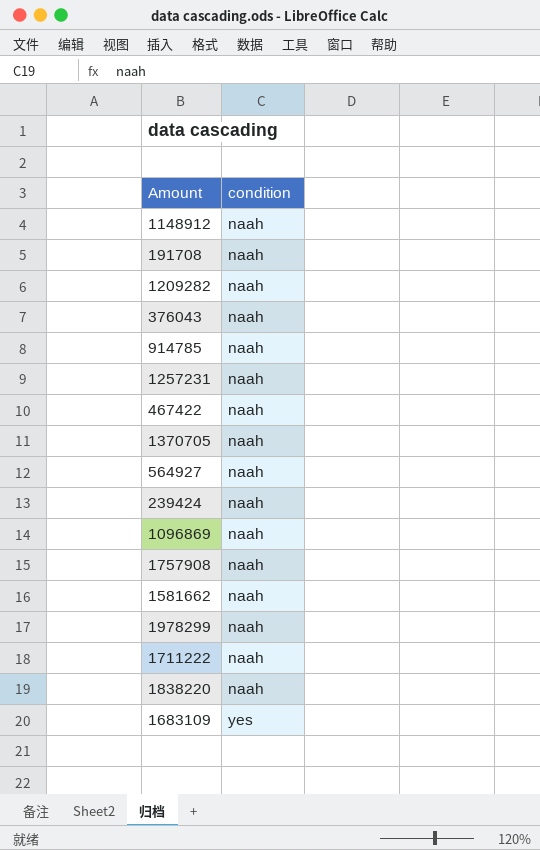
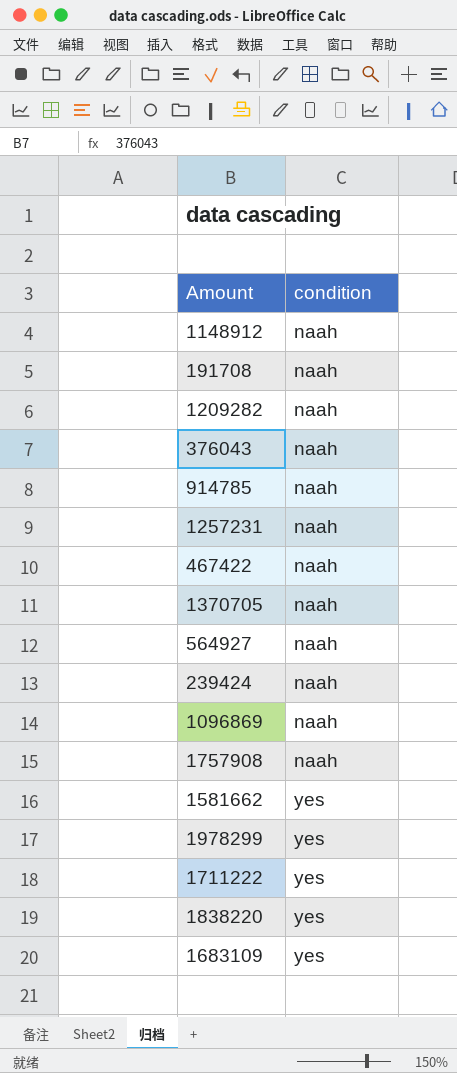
1581662 | condition: naah -> yes
1978299 | condition: naah -> yes
1711222 | condition: naah -> yes
1838220 | condition: naah -> yes

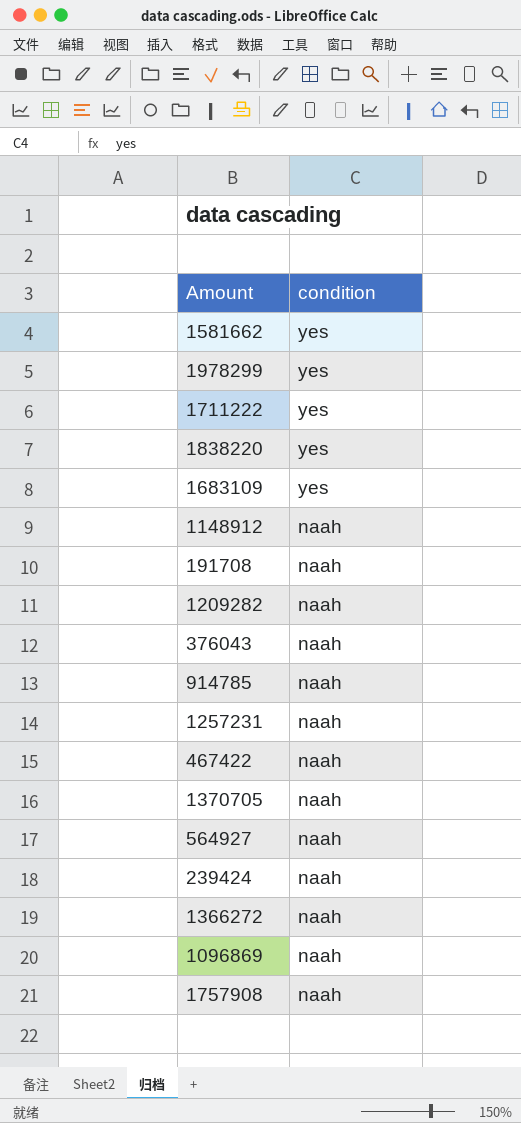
row order: condition ascending -> condition descending
row 1366272: none -> naah

